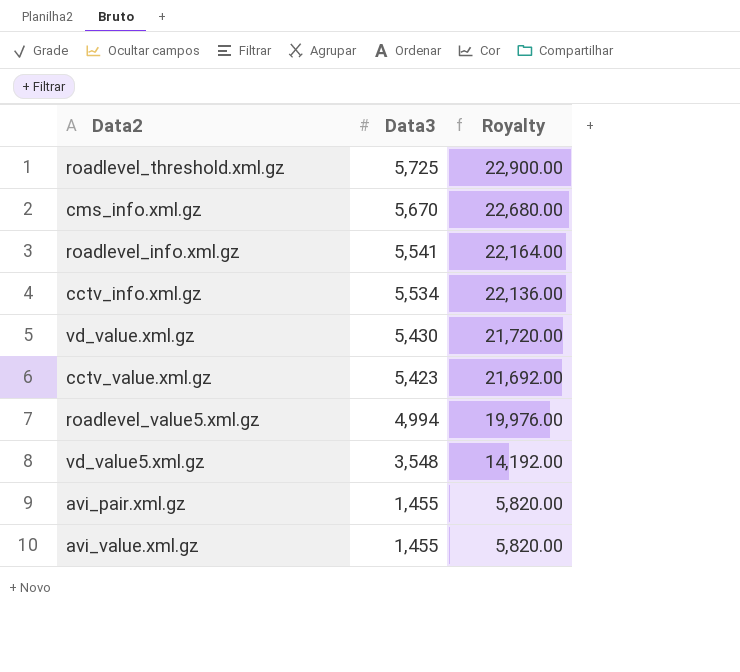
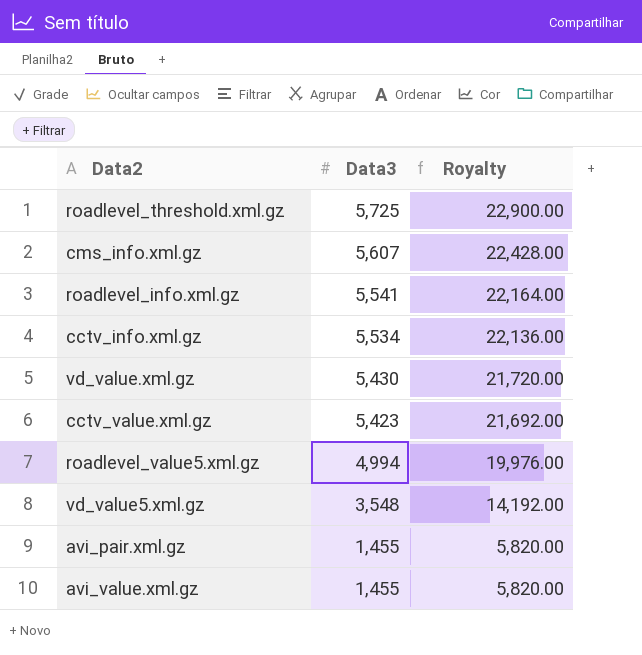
cms_info.xml.gz | Data3: 5,670 -> 5,607
cms_info.xml.gz | Royalty: 22,680.00 -> 22,428.00

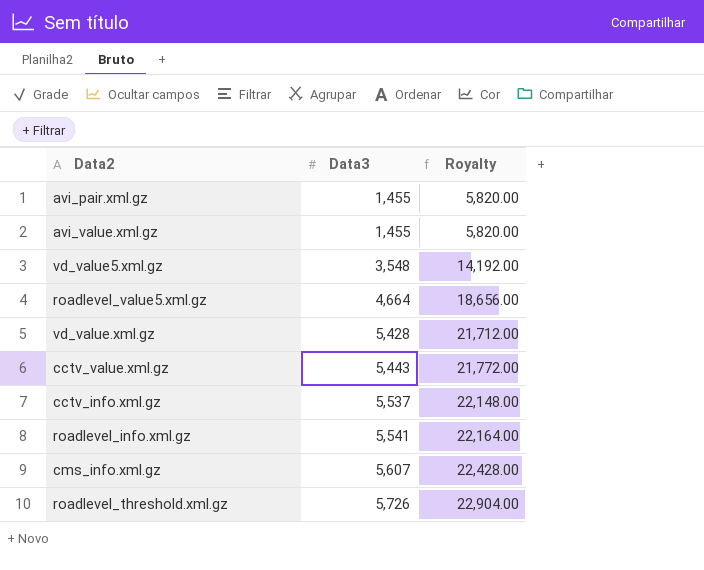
row order: Data3 descending -> Data3 ascending
roadlevel_value5.xml.gz | Data3: 4,994 -> 4,664
roadlevel_value5.xml.gz | Royalty: 19,976.00 -> 18,656.00
vd_value.xml.gz | Data3: 5,430 -> 5,428
vd_value.xml.gz | Royalty: 21,720.00 -> 21,712.00
cctv_value.xml.gz | Data3: 5,423 -> 5,443
cctv_value.xml.gz | Royalty: 21,692.00 -> 21,772.00
cctv_info.xml.gz | Data3: 5,534 -> 5,537
cctv_info.xml.gz | Royalty: 22,136.00 -> 22,148.00
roadlevel_threshold.xml.gz | Data3: 5,725 -> 5,726
roadlevel_threshold.xml.gz | Royalty: 22,900.00 -> 22,904.00

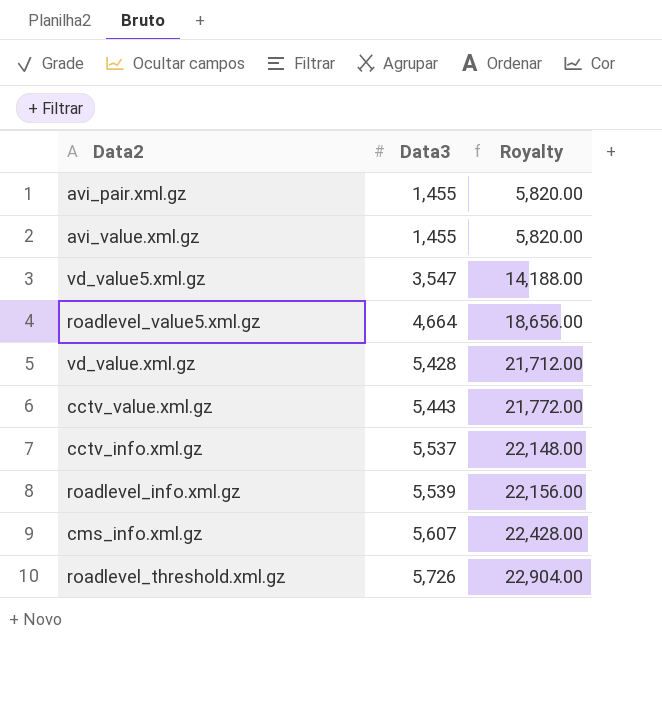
vd_value5.xml.gz | Data3: 3,548 -> 3,547
vd_value5.xml.gz | Royalty: 14,192.00 -> 14,188.00
roadlevel_info.xml.gz | Data3: 5,541 -> 5,539
roadlevel_info.xml.gz | Royalty: 22,164.00 -> 22,156.00

